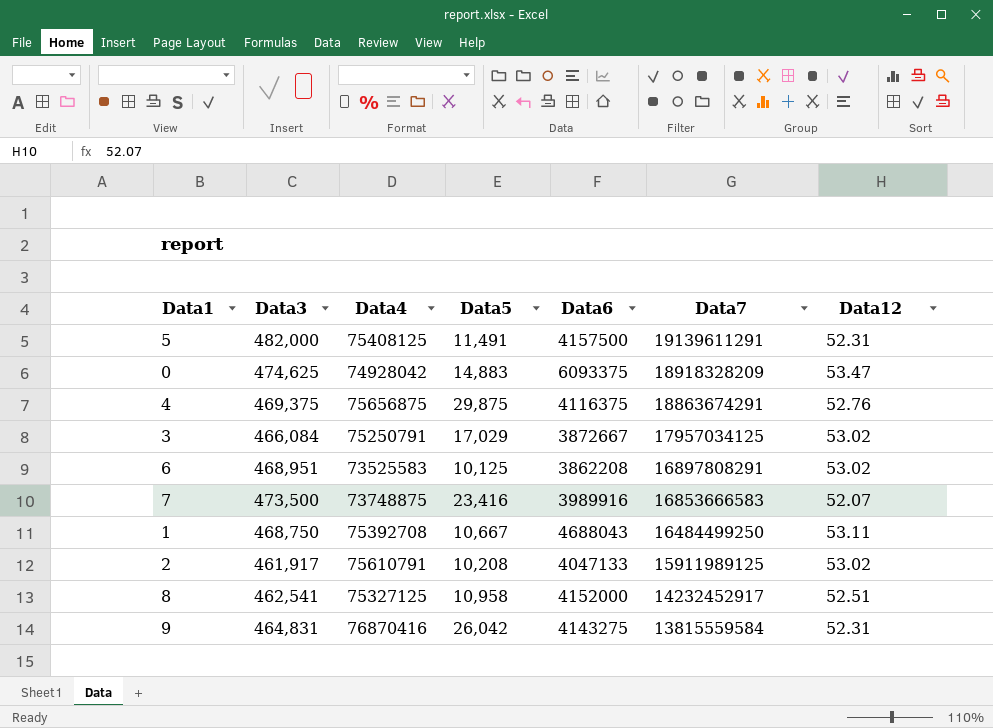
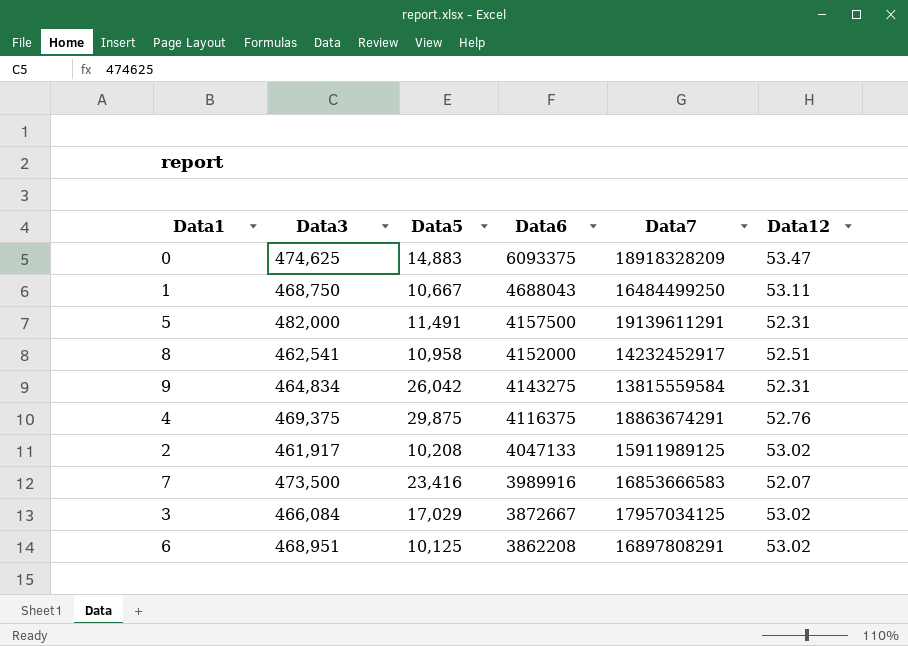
row order: Data7 descending -> Data6 descending
column Data4 | position: 3 -> none
9 | Data3: 464,831 -> 464,834

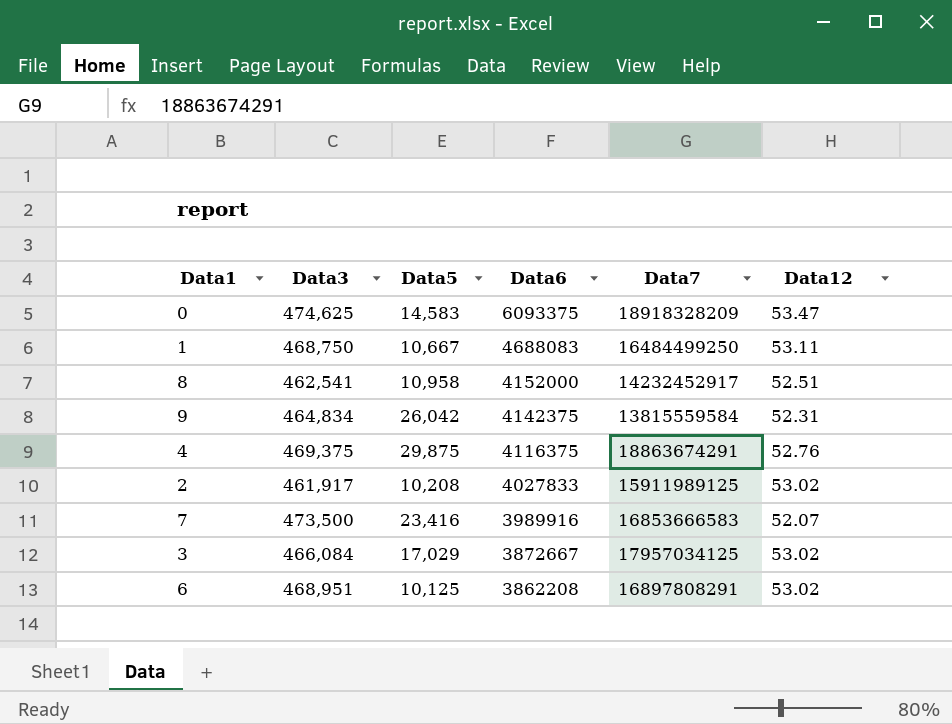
row 5: 482,000 | 11,491 | 4157500 | 19139611291 | 52.31 -> none
0 | Data5: 14,883 -> 14,583
1 | Data6: 4688043 -> 4688083
9 | Data6: 4143275 -> 4142375
2 | Data6: 4047133 -> 4027833

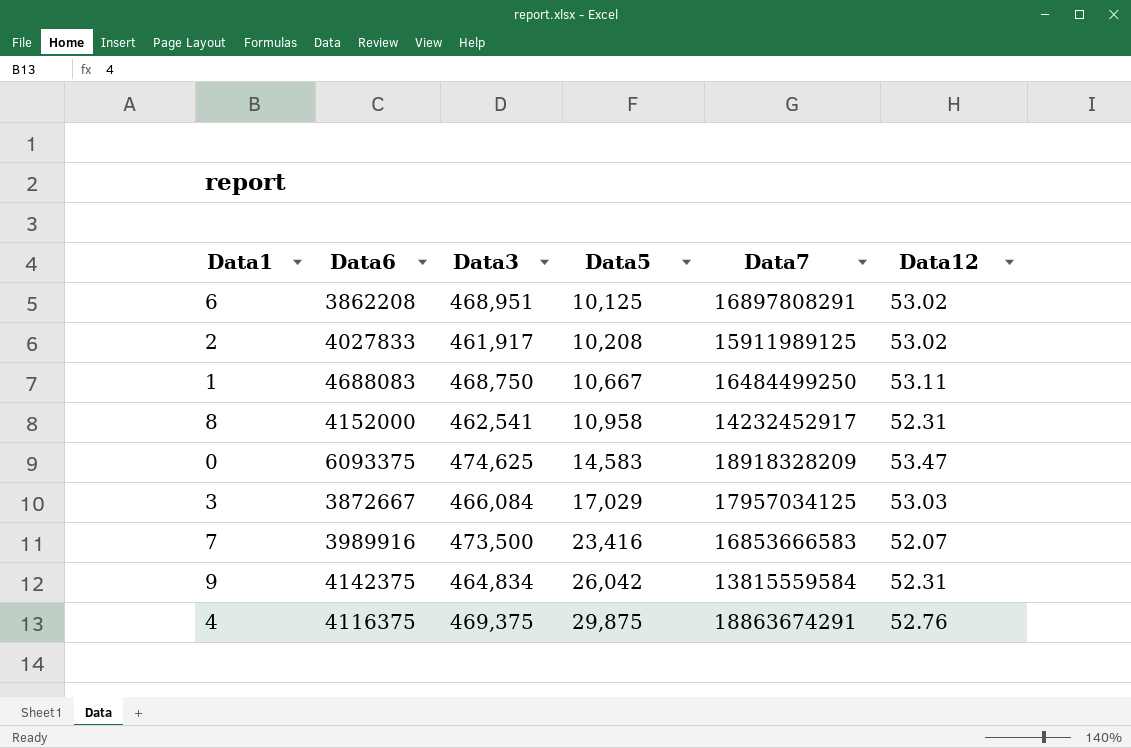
row order: Data6 descending -> Data5 ascending
column Data6 | position: 4 -> 2
8 | Data12: 52.51 -> 52.31
3 | Data12: 53.02 -> 53.03

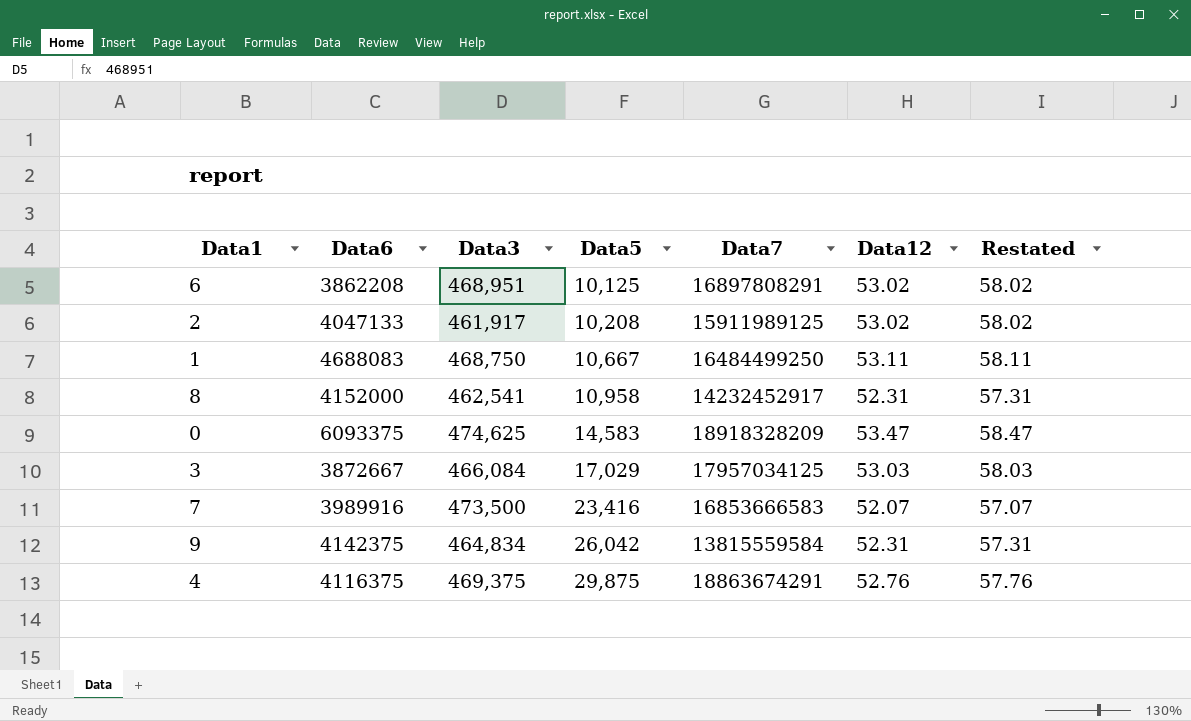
column Restated | formula: none -> [Data12] + 5
2 | Data6: 4027833 -> 4047133

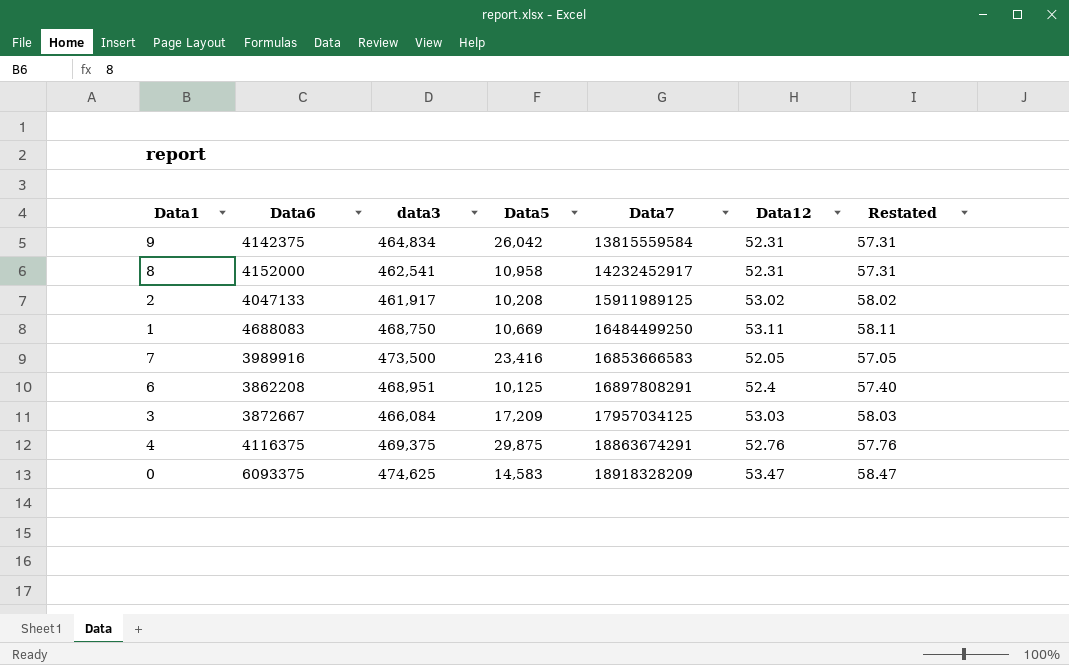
row order: Data5 ascending -> Data7 ascending
column name: Data3 -> data3
1 | Data5: 10,667 -> 10,669
7 | Data12: 52.07 -> 52.05
7 | Restated: 57.07 -> 57.05
6 | Data12: 53.02 -> 52.4
6 | Restated: 58.02 -> 57.40
3 | Data5: 17,029 -> 17,209

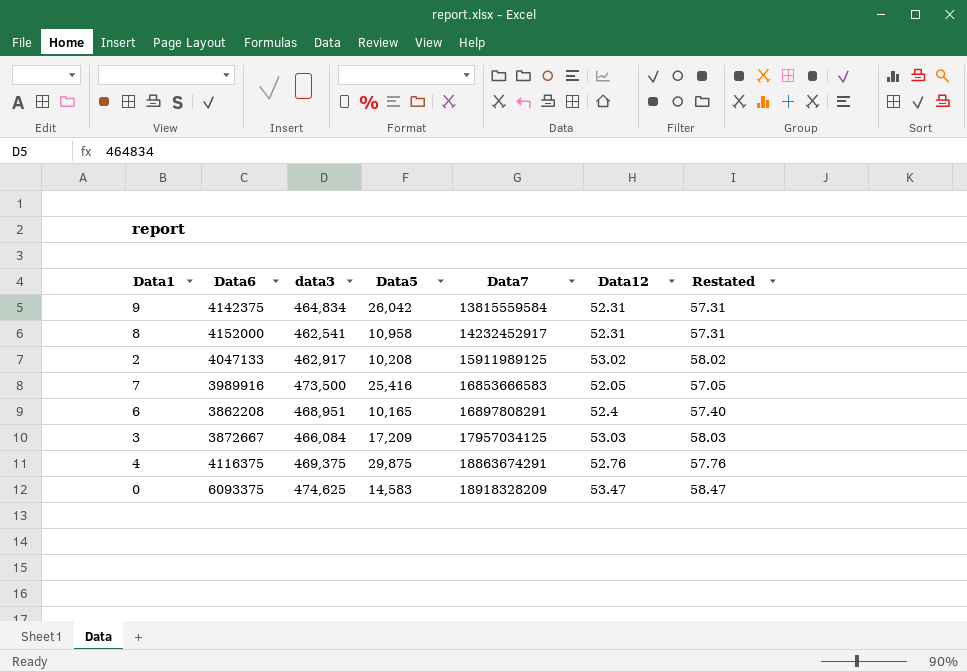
row 1: 4688083 | 468,750 | 10,669 | 16484499250 | 53.11 | 58.11 -> none
2 | data3: 461,917 -> 462,917
7 | Data5: 23,416 -> 25,416
6 | Data5: 10,125 -> 10,165

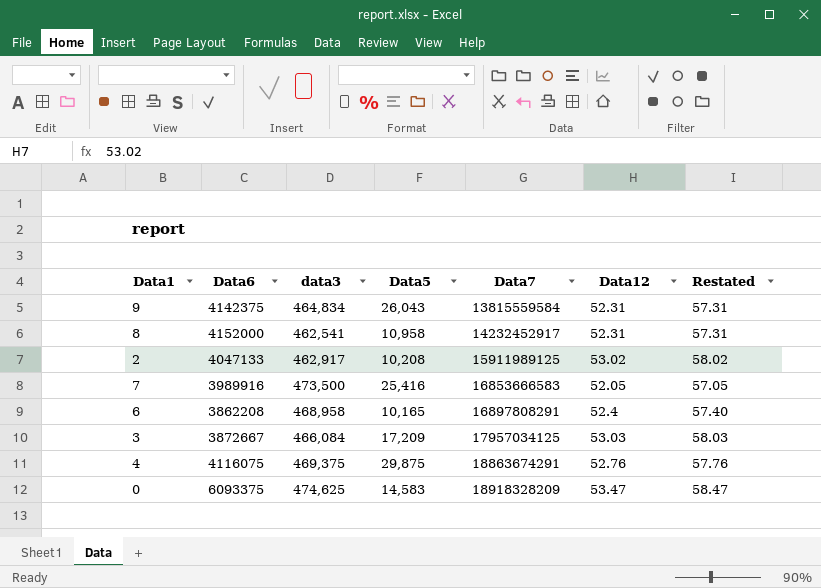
9 | Data5: 26,042 -> 26,043
6 | data3: 468,951 -> 468,958
4 | Data6: 4116375 -> 4116075

